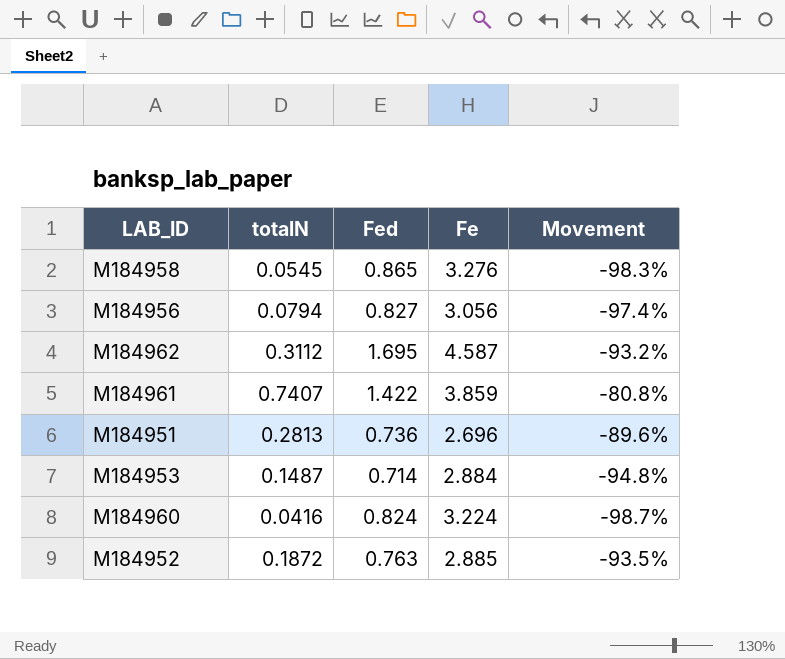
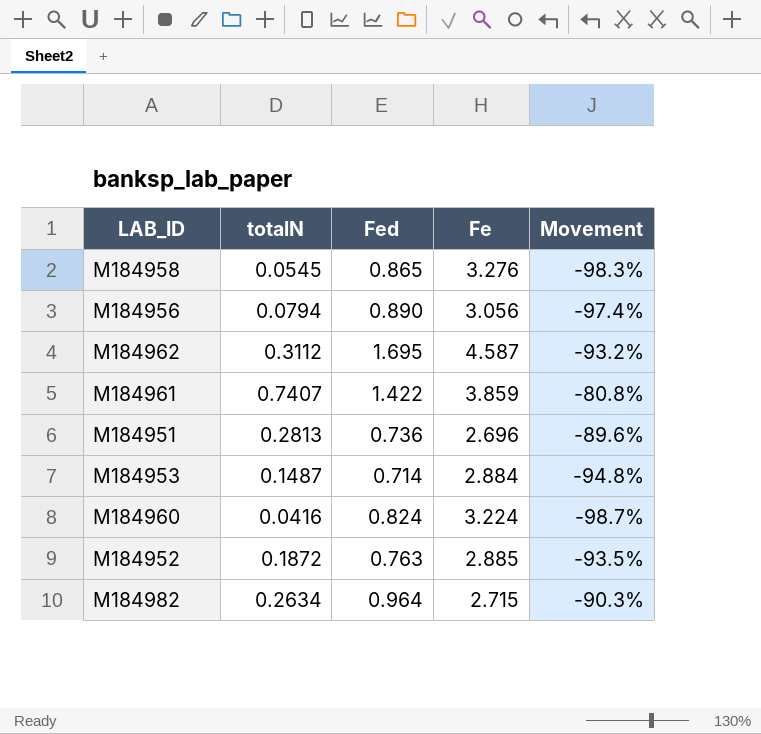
M184956 | Fed: 0.827 -> 0.890
row M184982: none -> 0.2634 | 0.964 | 2.715 | -90.3%

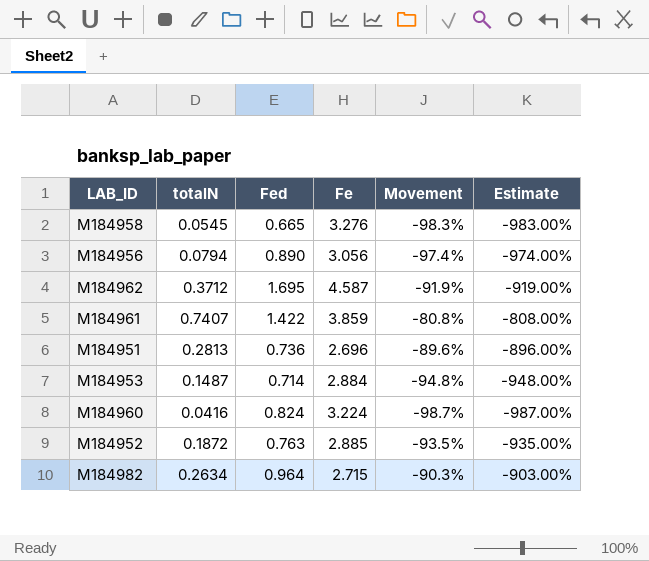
column Estimate | formula: none -> [Movement] * 10
M184958 | Fed: 0.865 -> 0.665
M184962 | totalN: 0.3112 -> 0.3712
M184962 | Movement: -93.2% -> -91.9%

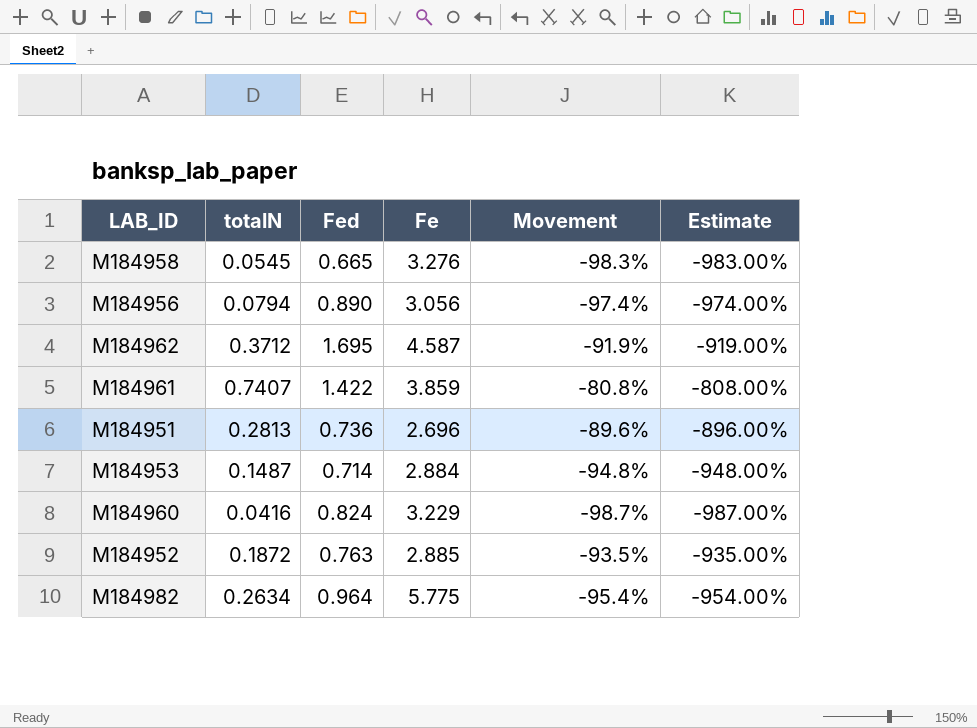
M184960 | Fe: 3.224 -> 3.229
M184982 | Fe: 2.715 -> 5.775
M184982 | Movement: -90.3% -> -95.4%
M184982 | Estimate: -903.00% -> -954.00%

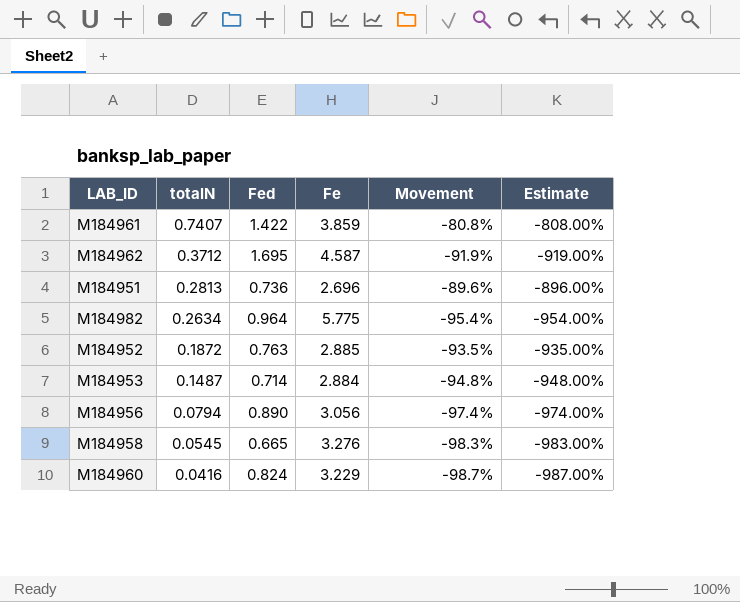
row order: none -> totalN descending

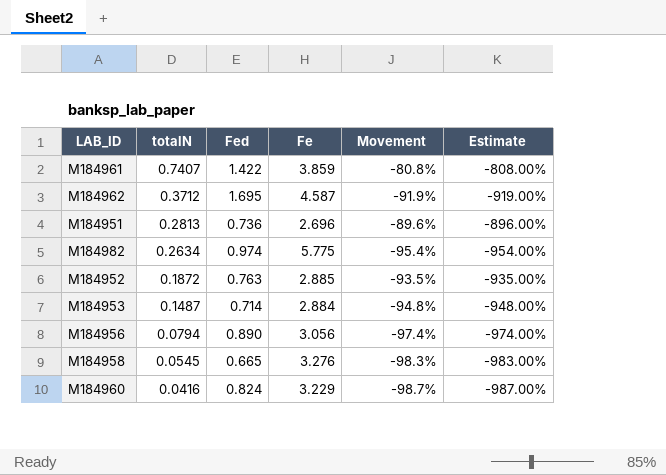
M184982 | Fed: 0.964 -> 0.974

